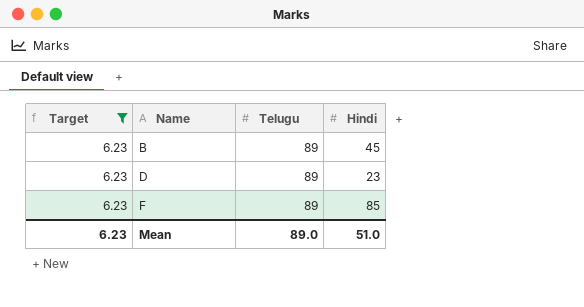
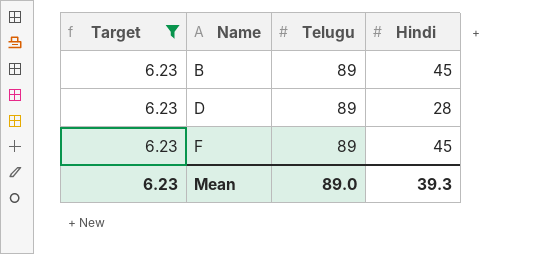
D | Hindi: 23 -> 28
F | Hindi: 85 -> 45
Mean | Hindi: 51.0 -> 39.3

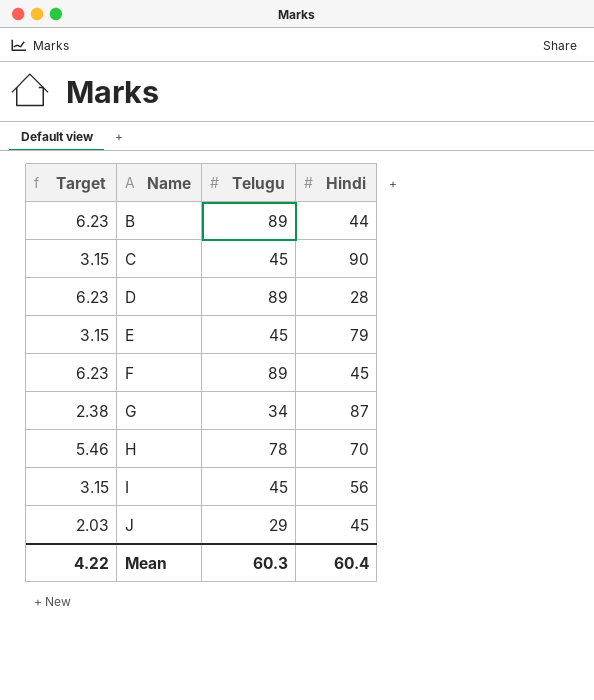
filter: Target = 6.23 -> none
B | Hindi: 45 -> 44
Mean | Target: 6.23 -> 4.22
Mean | Telugu: 89.0 -> 60.3
Mean | Hindi: 39.3 -> 60.4

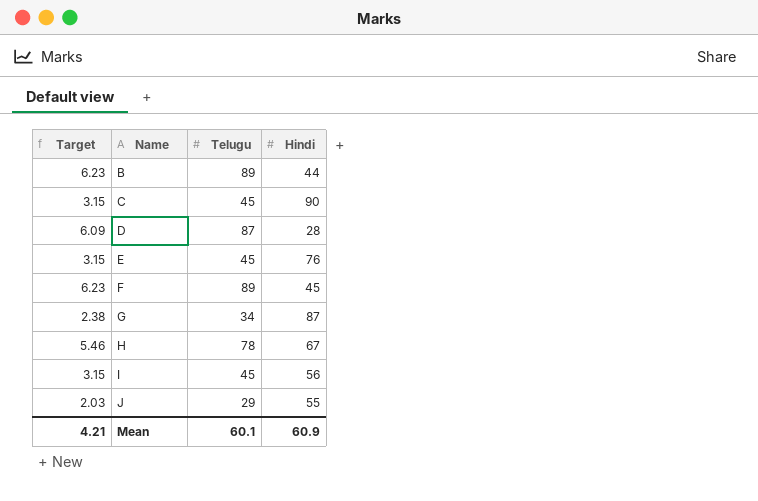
D | Target: 6.23 -> 6.09
D | Telugu: 89 -> 87
E | Hindi: 79 -> 76
H | Hindi: 70 -> 67
J | Hindi: 45 -> 55
Mean | Target: 4.22 -> 4.21
Mean | Telugu: 60.3 -> 60.1
Mean | Hindi: 60.4 -> 60.9

